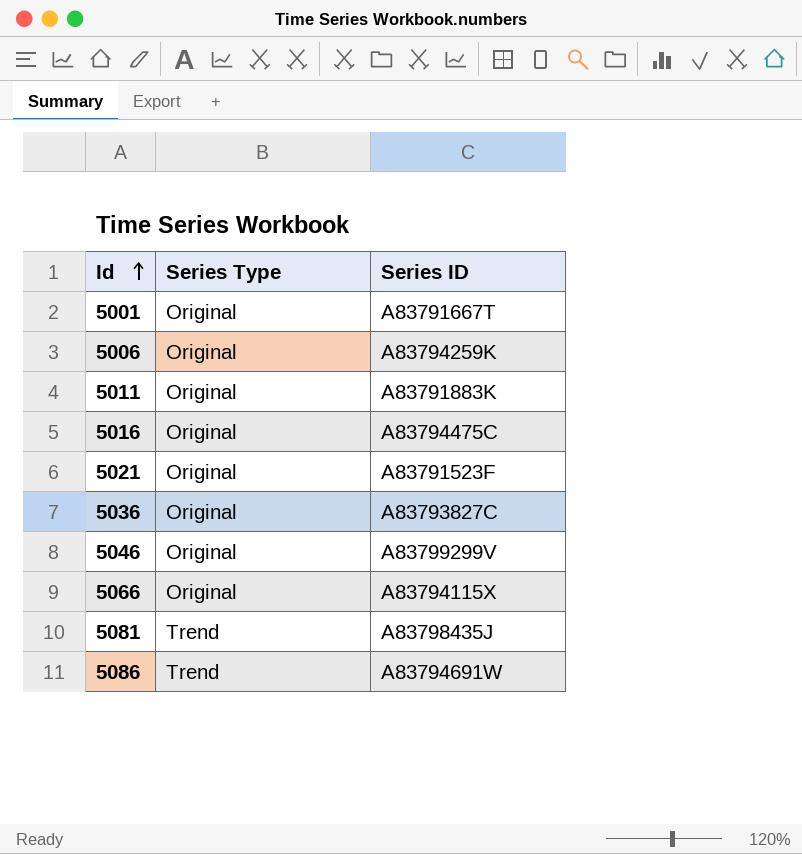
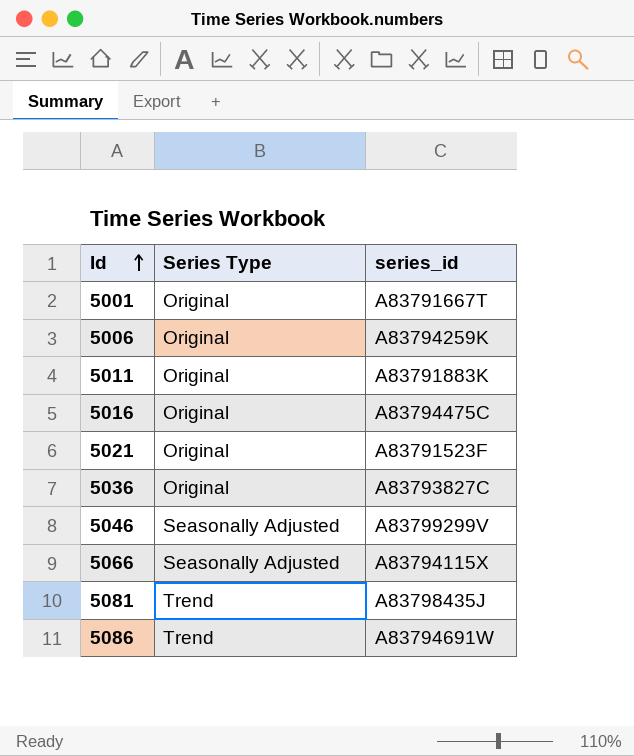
column name: Series ID -> series_id
5046 | Series Type: Original -> Seasonally Adjusted
5066 | Series Type: Original -> Seasonally Adjusted

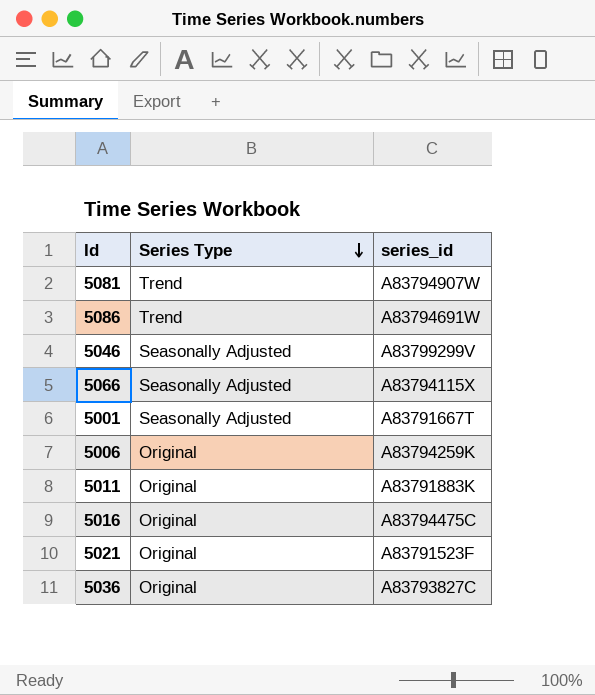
row order: Id ascending -> Series Type descending
5081 | series_id: A83798435J -> A83794907W
5001 | Series Type: Original -> Seasonally Adjusted

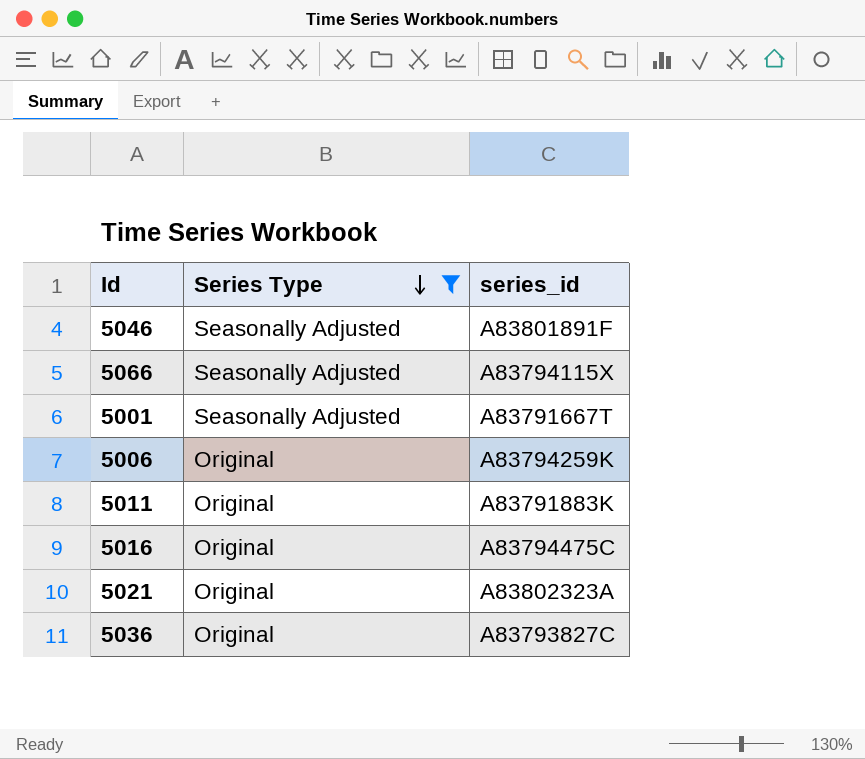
filter: none -> Series Type != Trend
5046 | series_id: A83799299V -> A83801891F
5021 | series_id: A83791523F -> A83802323A

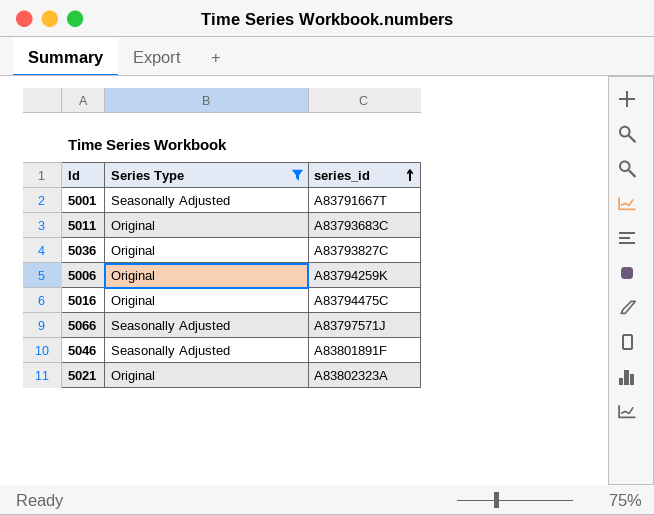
row order: Series Type descending -> series_id ascending
5011 | series_id: A83791883K -> A83793683C
5066 | series_id: A83794115X -> A83797571J

